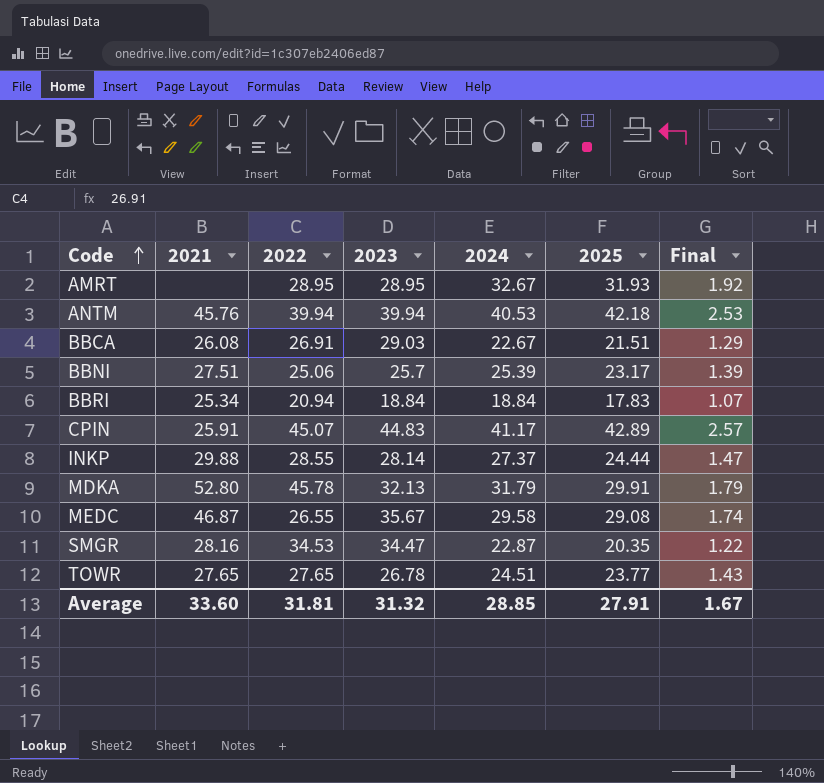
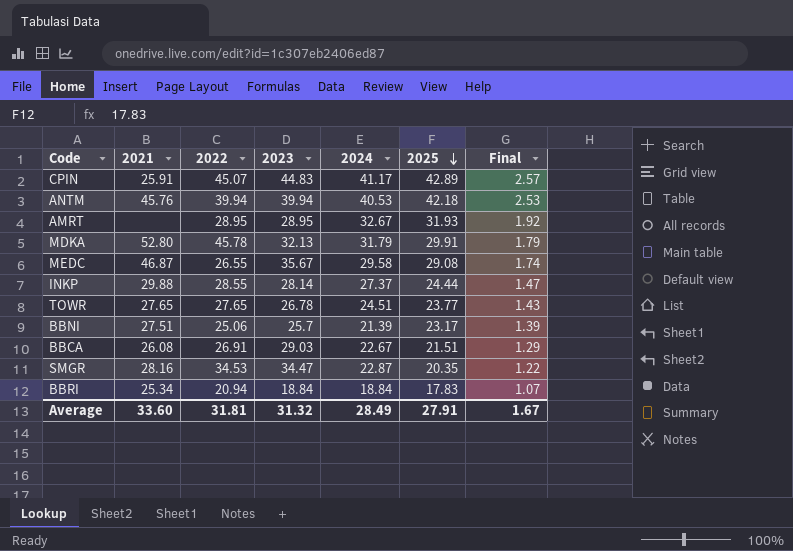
row order: Code ascending -> 2025 descending
BBNI | 2024: 25.39 -> 21.39
Average | 2024: 28.85 -> 28.49

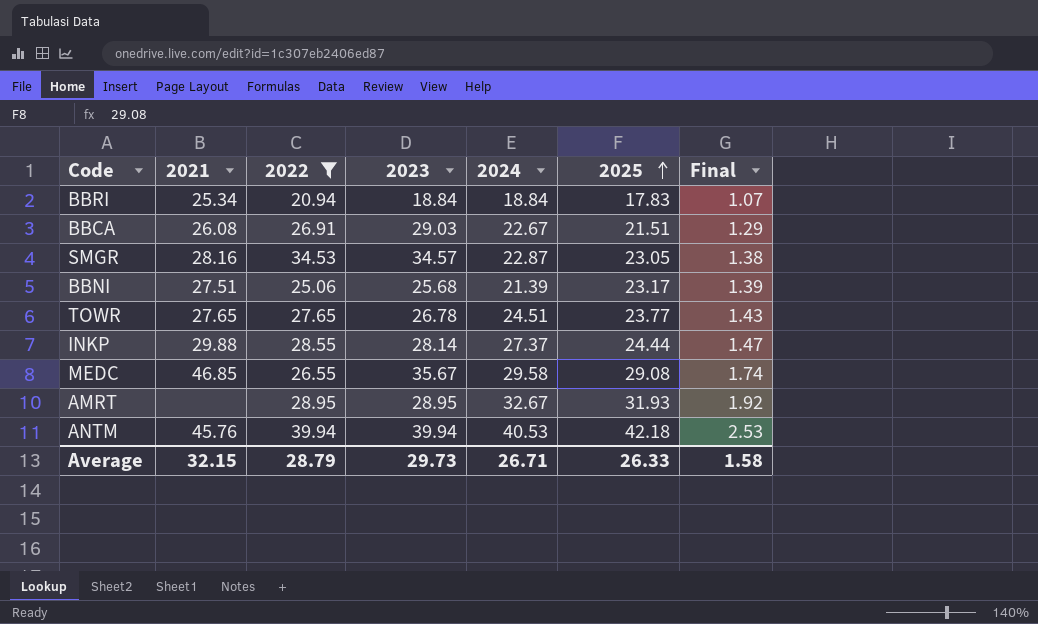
filter: none -> 2022 <= 39.94
row order: 2025 descending -> 2025 ascending
SMGR | 2023: 34.47 -> 34.57
SMGR | 2025: 20.35 -> 23.05
SMGR | Final: 1.22 -> 1.38
BBNI | 2023: 25.7 -> 25.68
MEDC | 2021: 46.87 -> 46.85
Average | 2021: 33.60 -> 32.15
Average | 2022: 31.81 -> 28.79
Average | 2023: 31.32 -> 29.73
Average | 2024: 28.49 -> 26.71
Average | 2025: 27.91 -> 26.33
Average | Final: 1.67 -> 1.58

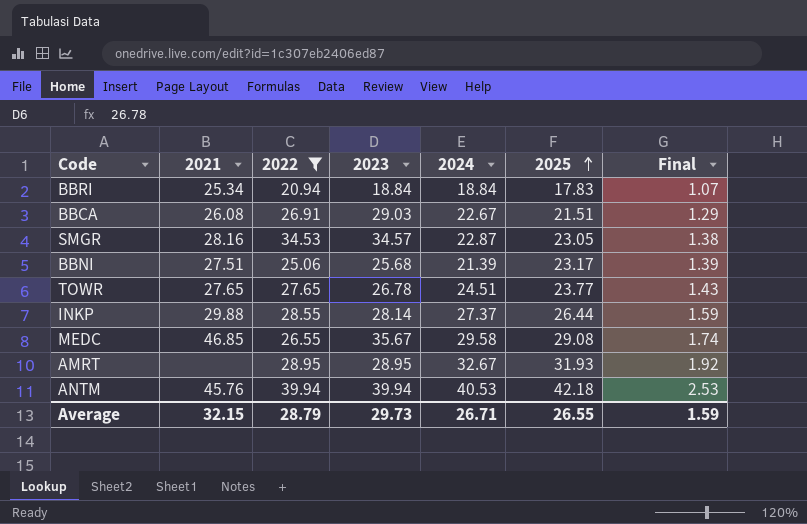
INKP | 2025: 24.44 -> 26.44
INKP | Final: 1.47 -> 1.59
Average | 2025: 26.33 -> 26.55
Average | Final: 1.58 -> 1.59

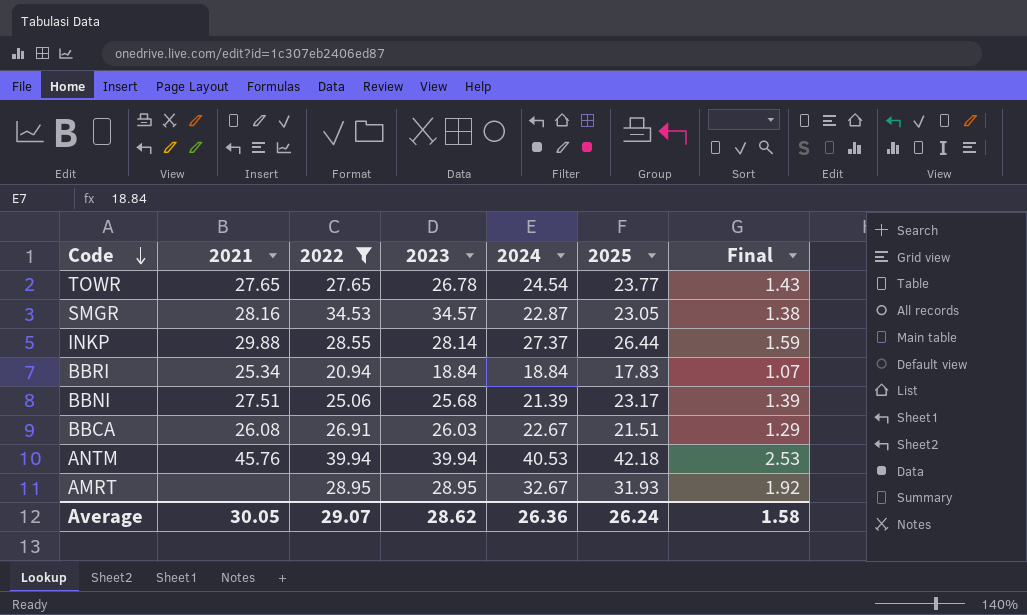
row order: 2025 ascending -> Code descending
row MEDC: 46.85 | 26.55 | 35.67 | 29.58 | 29.08 | 1.74 -> none
TOWR | 2024: 24.51 -> 24.54
BBCA | 2023: 29.03 -> 26.03
Average | 2021: 32.15 -> 30.05
Average | 2022: 28.79 -> 29.07
Average | 2023: 29.73 -> 28.62
Average | 2024: 26.71 -> 26.36
Average | 2025: 26.55 -> 26.24
Average | Final: 1.59 -> 1.58

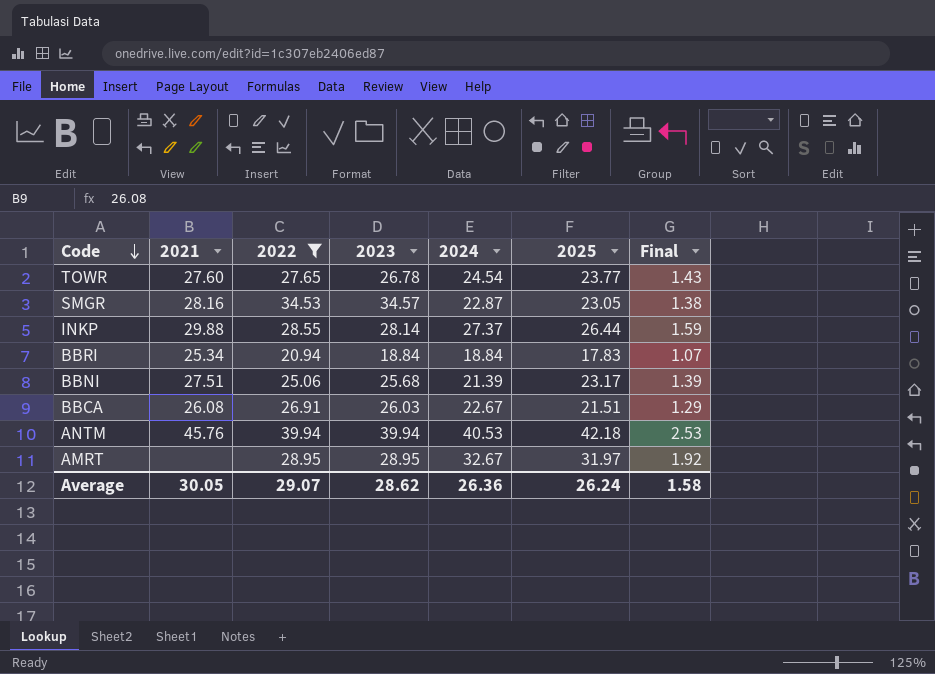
TOWR | 2021: 27.65 -> 27.60
AMRT | 2025: 31.93 -> 31.97

